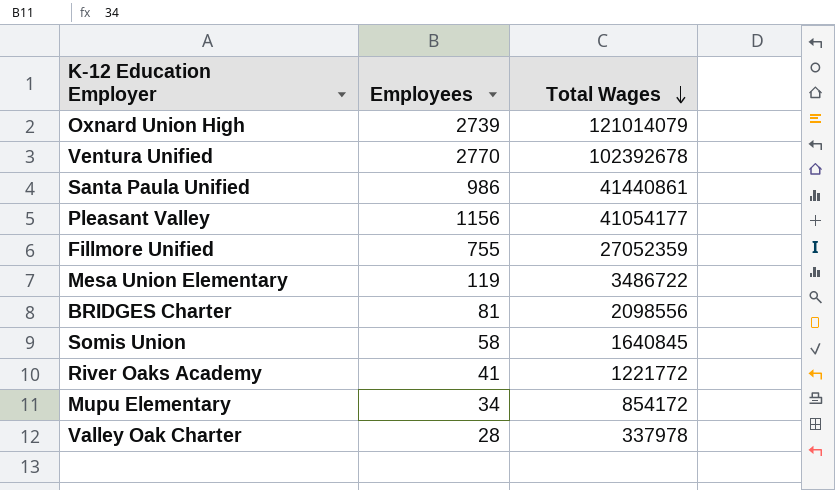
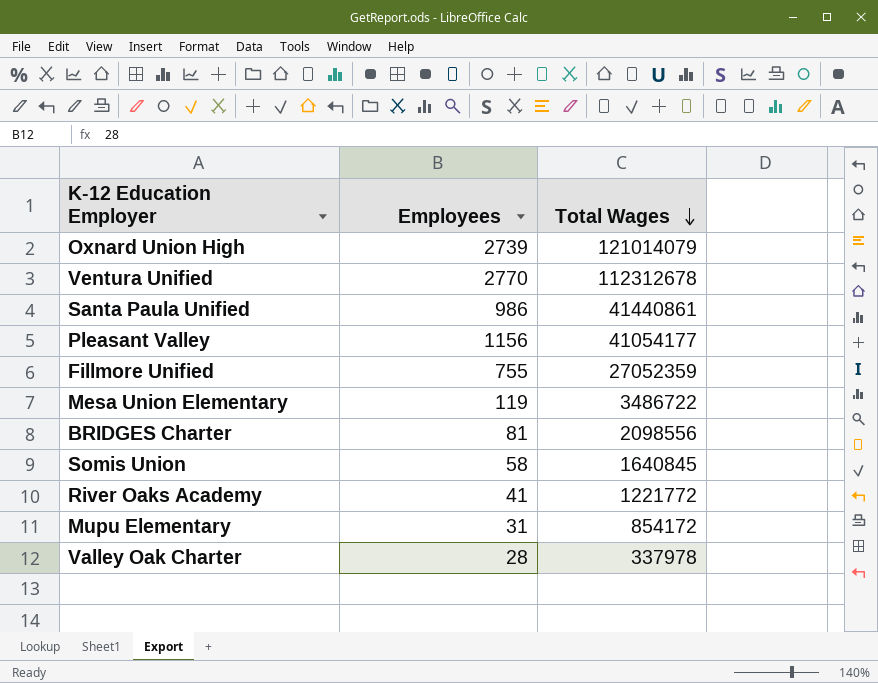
Ventura Unified | Total Wages: 102392678 -> 112312678
Mupu Elementary | Employees: 34 -> 31

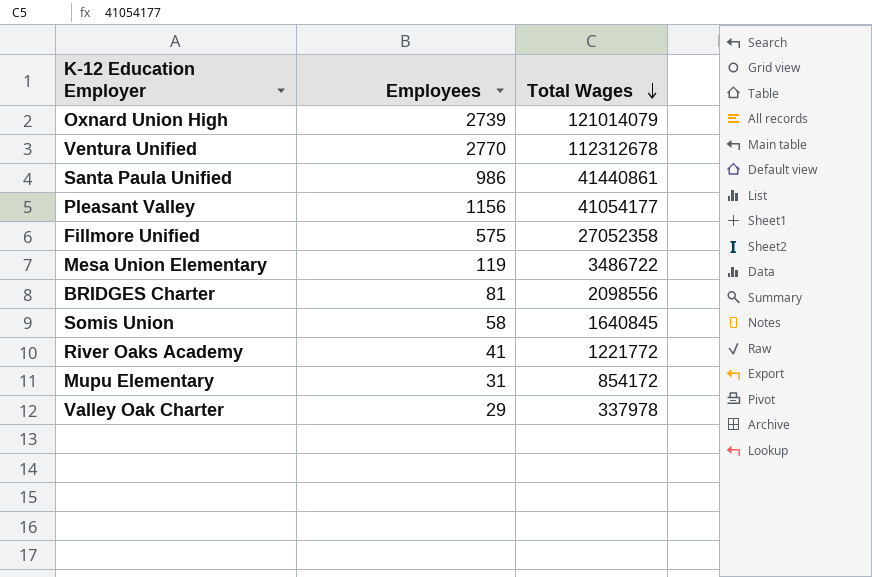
Fillmore Unified | Employees: 755 -> 575
Fillmore Unified | Total Wages: 27052359 -> 27052358
Valley Oak Charter | Employees: 28 -> 29

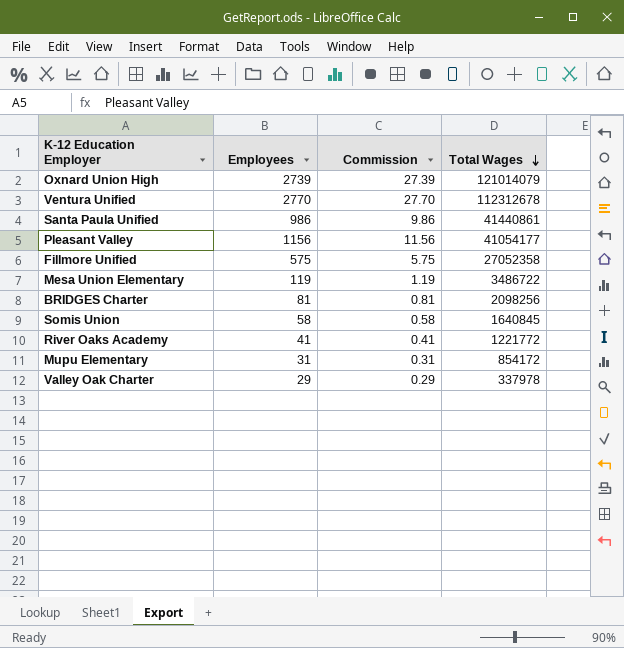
column Commission | formula: none -> [Employees] * 0.01
BRIDGES Charter | Total Wages: 2098556 -> 2098256

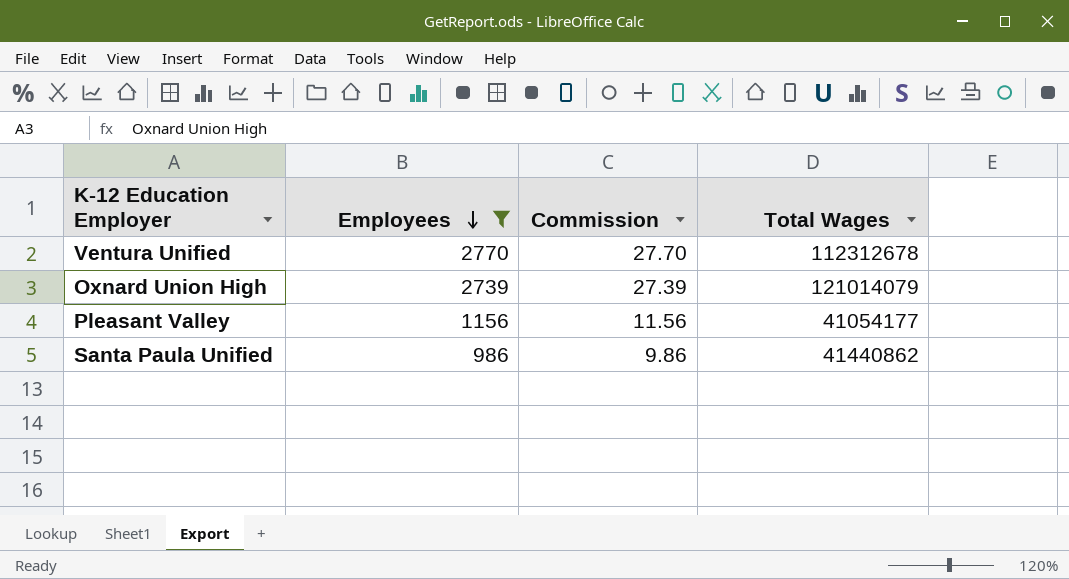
filter: none -> Employees >= 986
row order: Total Wages descending -> Employees descending
Santa Paula Unified | Total Wages: 41440861 -> 41440862

